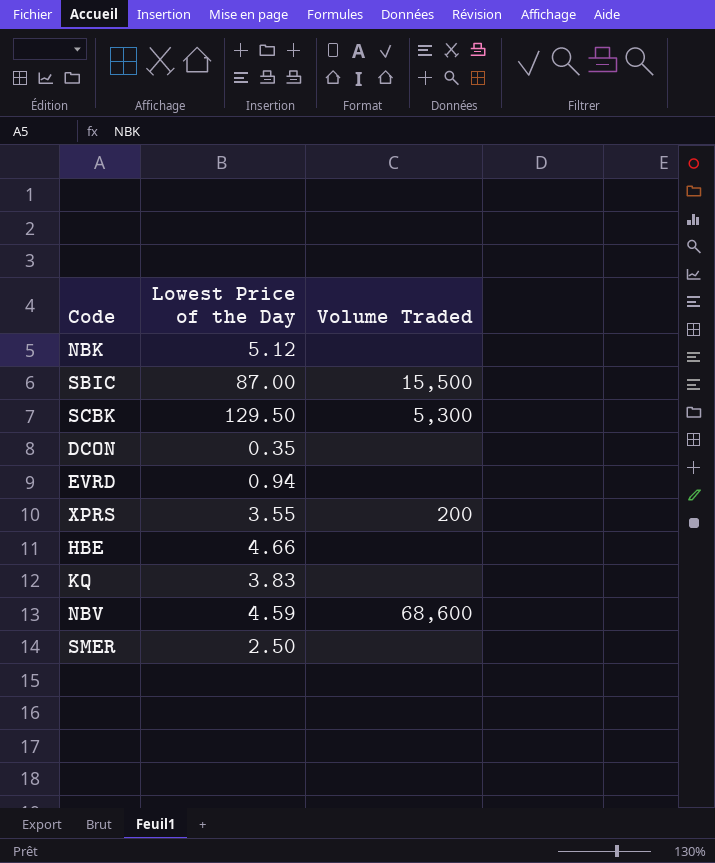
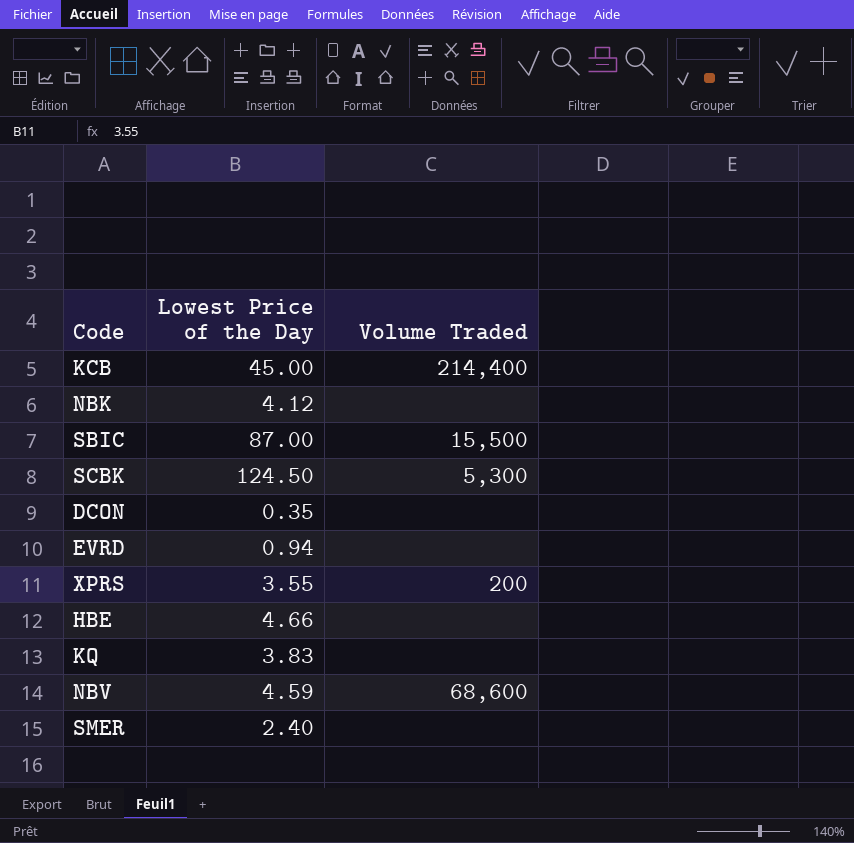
row KCB: none -> 45.00 | 214,400
NBK | Lowest Price of the Day: 5.12 -> 4.12
SCBK | Lowest Price of the Day: 129.50 -> 124.50
SMER | Lowest Price of the Day: 2.50 -> 2.40

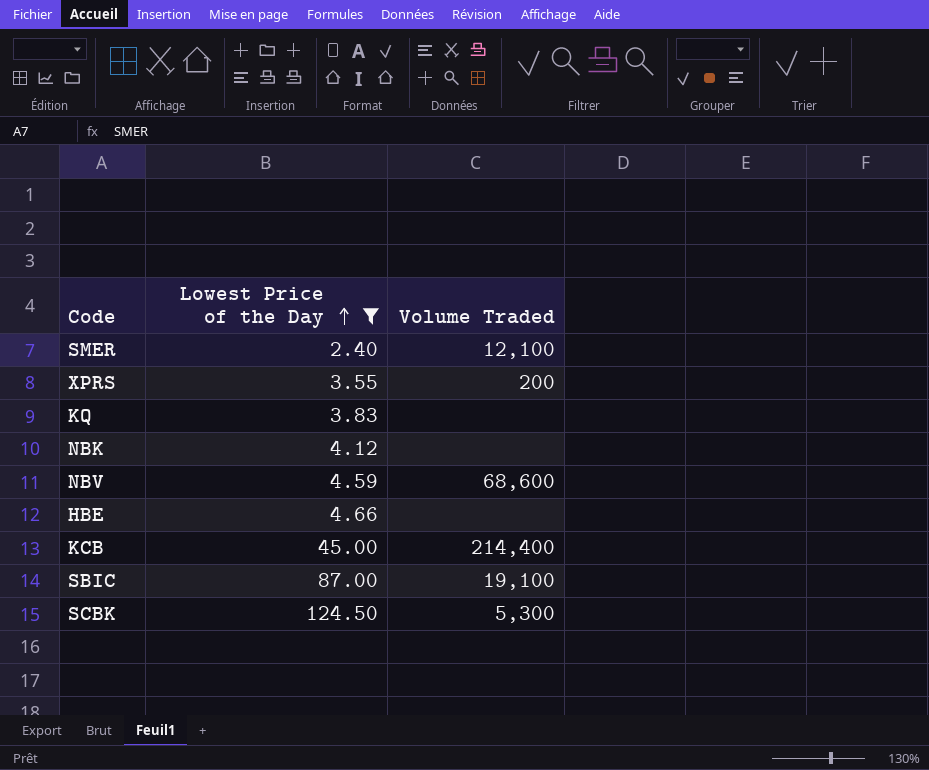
filter: none -> Lowest Price of the Day >= 2.40
row order: none -> Lowest Price of the Day ascending
SMER | Volume Traded: none -> 12,100
SBIC | Volume Traded: 15,500 -> 19,100

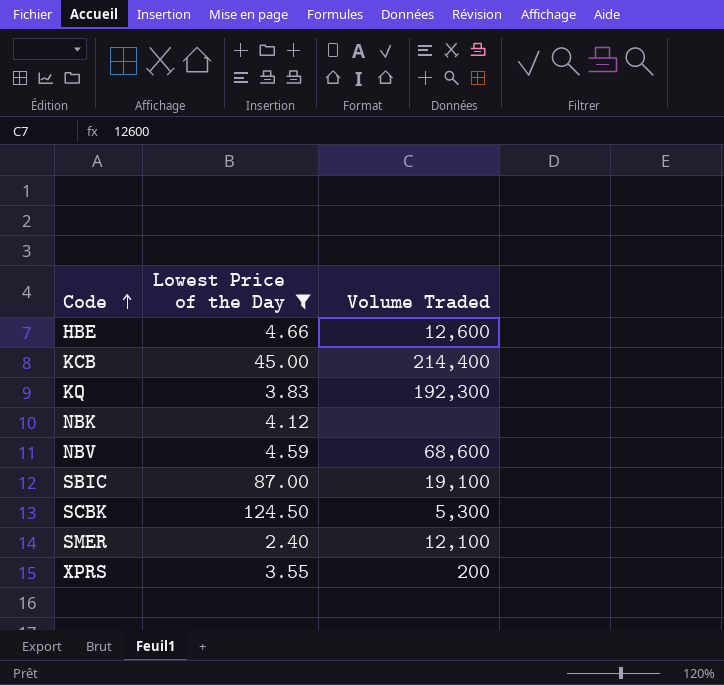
row order: Lowest Price of the Day ascending -> Code ascending
HBE | Volume Traded: none -> 12,600
KQ | Volume Traded: none -> 192,300

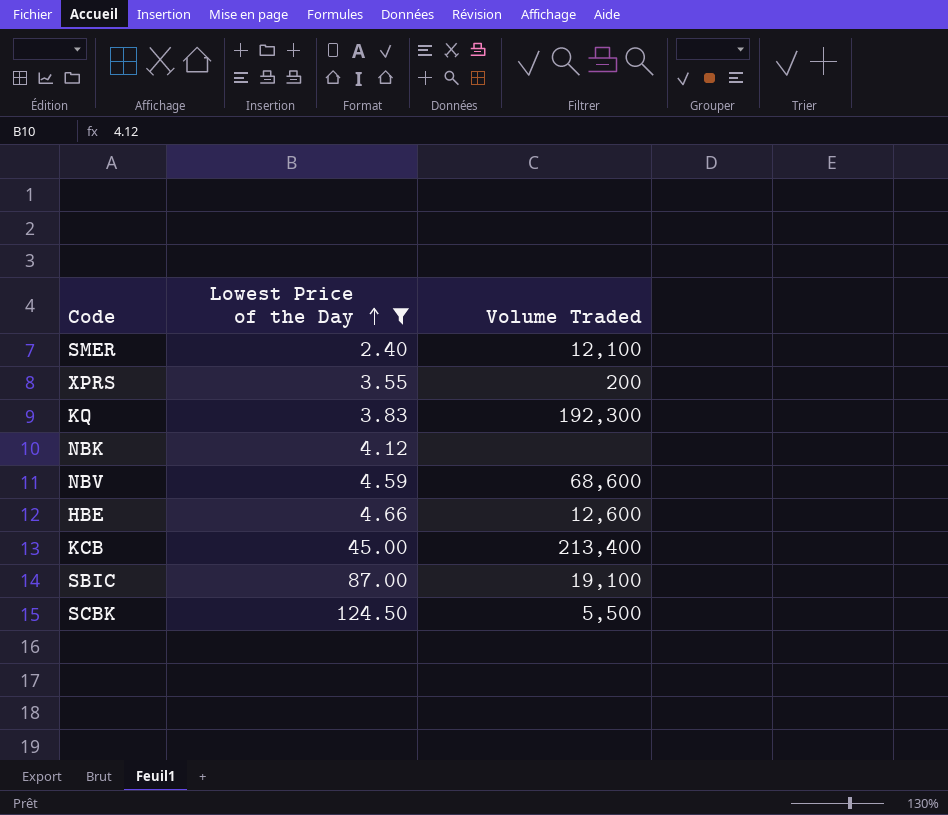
row order: Code ascending -> Lowest Price of the Day ascending
KCB | Volume Traded: 214,400 -> 213,400
SCBK | Volume Traded: 5,300 -> 5,500

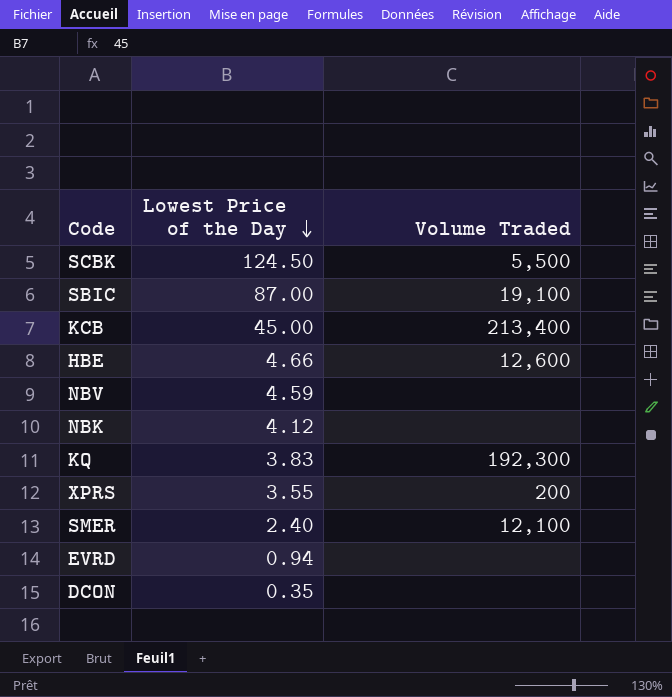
filter: Lowest Price of the Day >= 2.40 -> none
row order: Lowest Price of the Day ascending -> Lowest Price of the Day descending
NBV | Volume Traded: 68,600 -> none

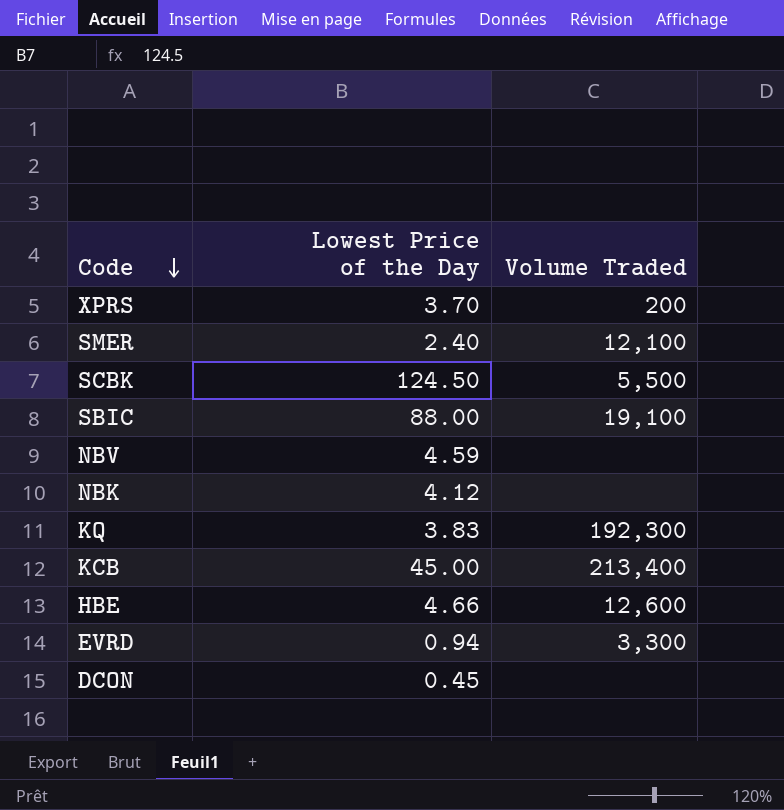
row order: Lowest Price of the Day descending -> Code descending
XPRS | Lowest Price of the Day: 3.55 -> 3.70
SBIC | Lowest Price of the Day: 87.00 -> 88.00
EVRD | Volume Traded: none -> 3,300
DCON | Lowest Price of the Day: 0.35 -> 0.45

